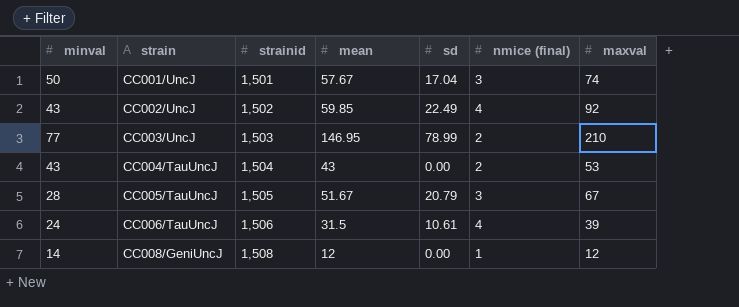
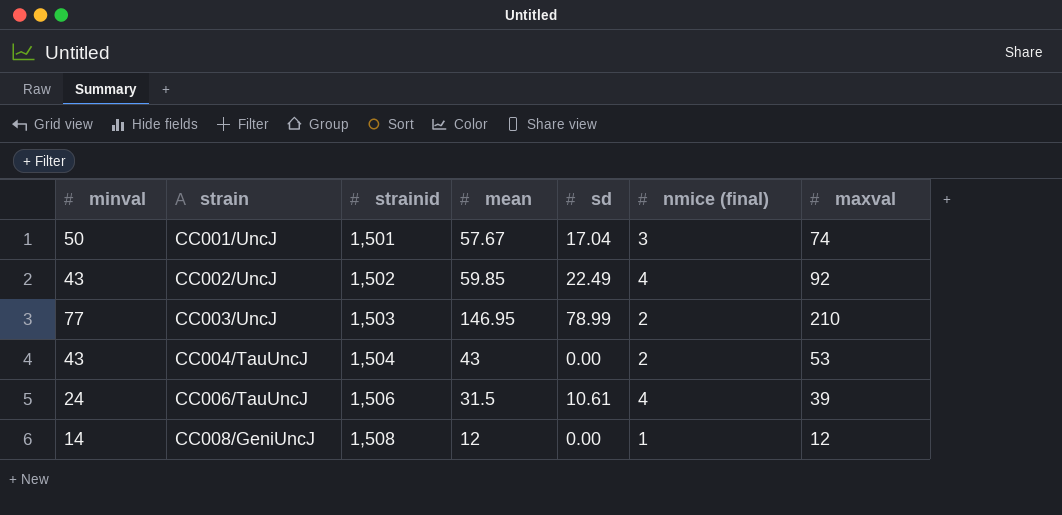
row CC005/TauUncJ: 28 | 1,505 | 51.67 | 20.79 | 3 | 67 -> none

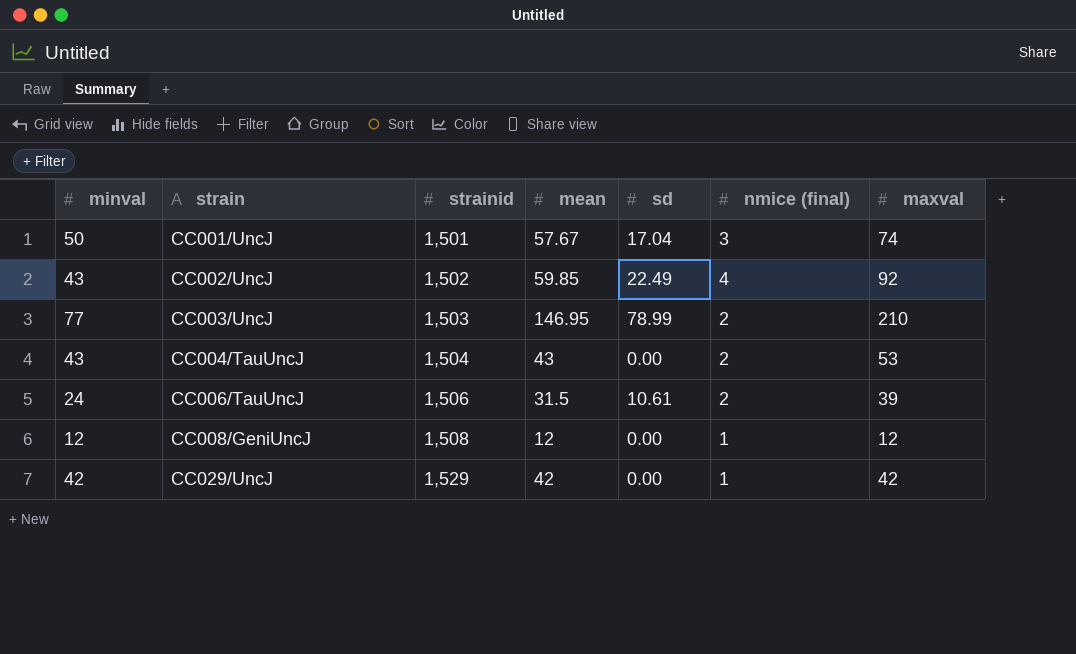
CC006/TauUncJ | nmice (final): 4 -> 2
CC008/GeniUncJ | minval: 14 -> 12
row CC029/UncJ: none -> 42 | 1,529 | 42 | 0.00 | 1 | 42

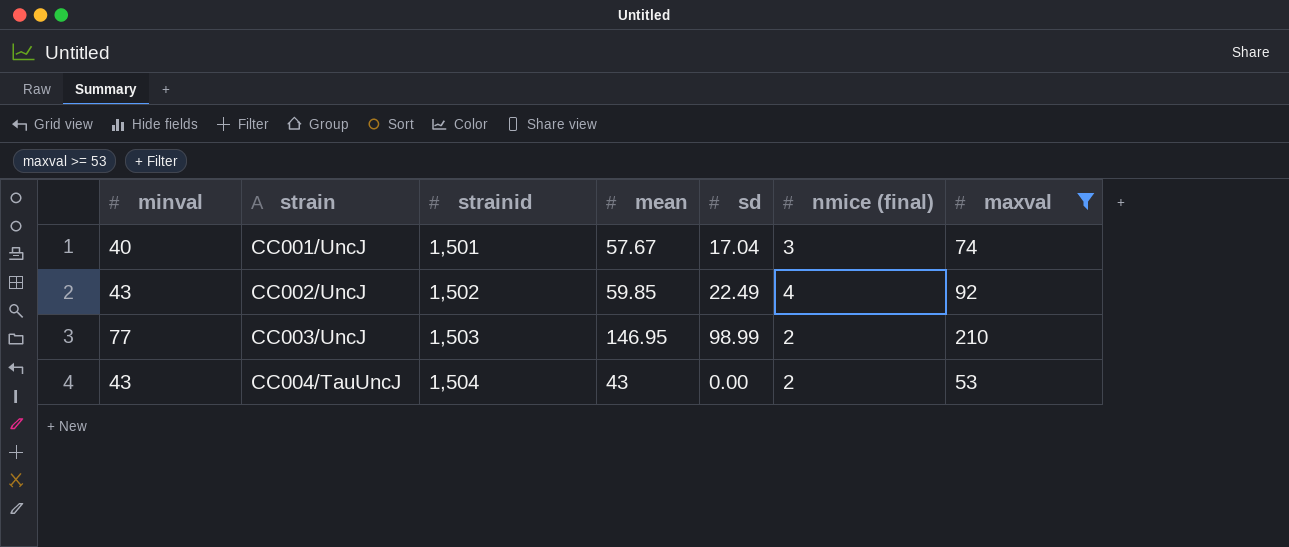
filter: none -> maxval >= 53
CC001/UncJ | minval: 50 -> 40
CC003/UncJ | sd: 78.99 -> 98.99

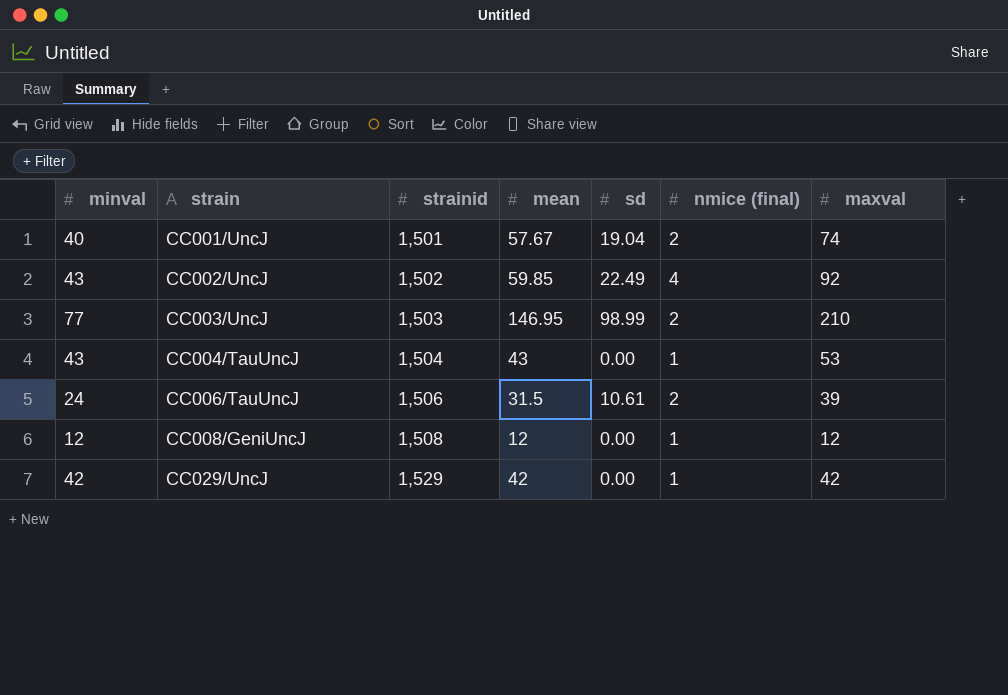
filter: maxval >= 53 -> none
CC001/UncJ | sd: 17.04 -> 19.04
CC001/UncJ | nmice (final): 3 -> 2
CC004/TauUncJ | nmice (final): 2 -> 1

